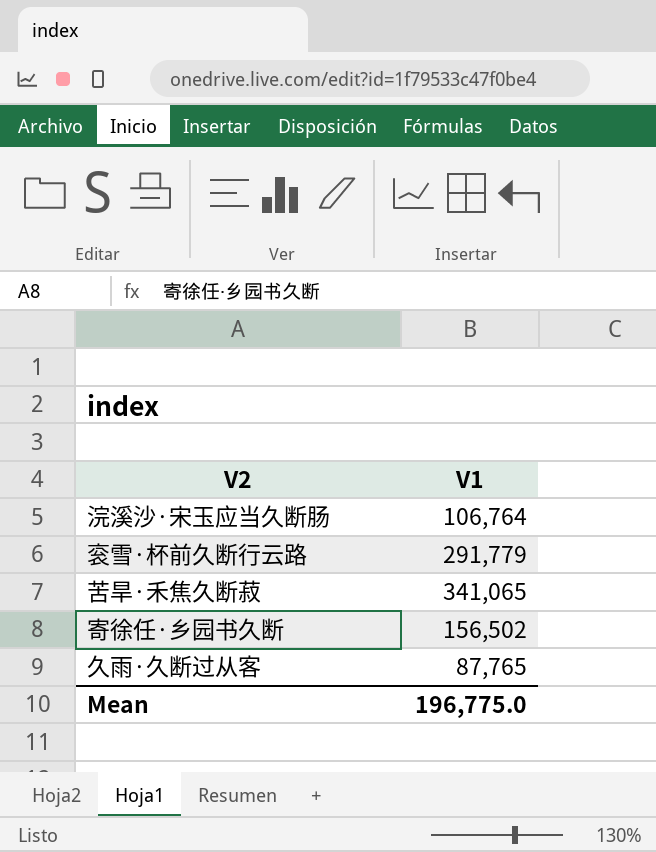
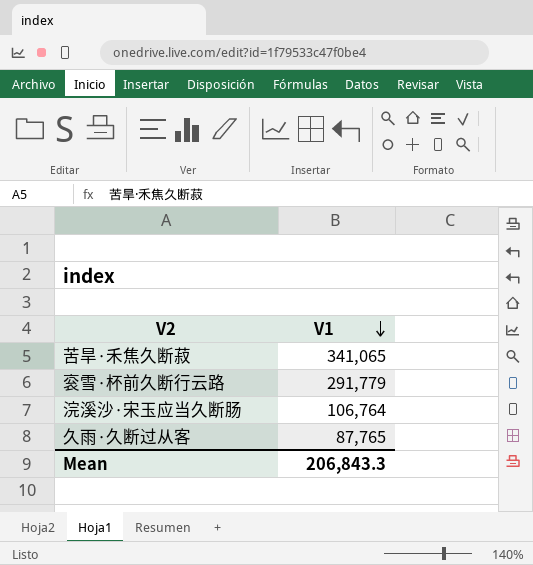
row order: none -> V1 descending
row 寄徐任·乡园书久断: 156,502 -> none
Mean | V1: 196,775.0 -> 206,843.3

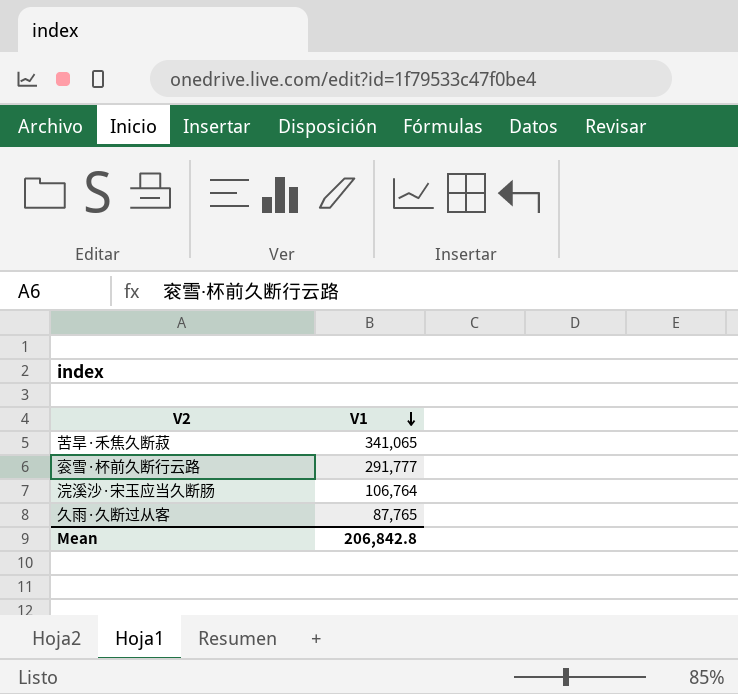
衮雪·杯前久断行云路 | V1: 291,779 -> 291,777
Mean | V1: 206,843.3 -> 206,842.8

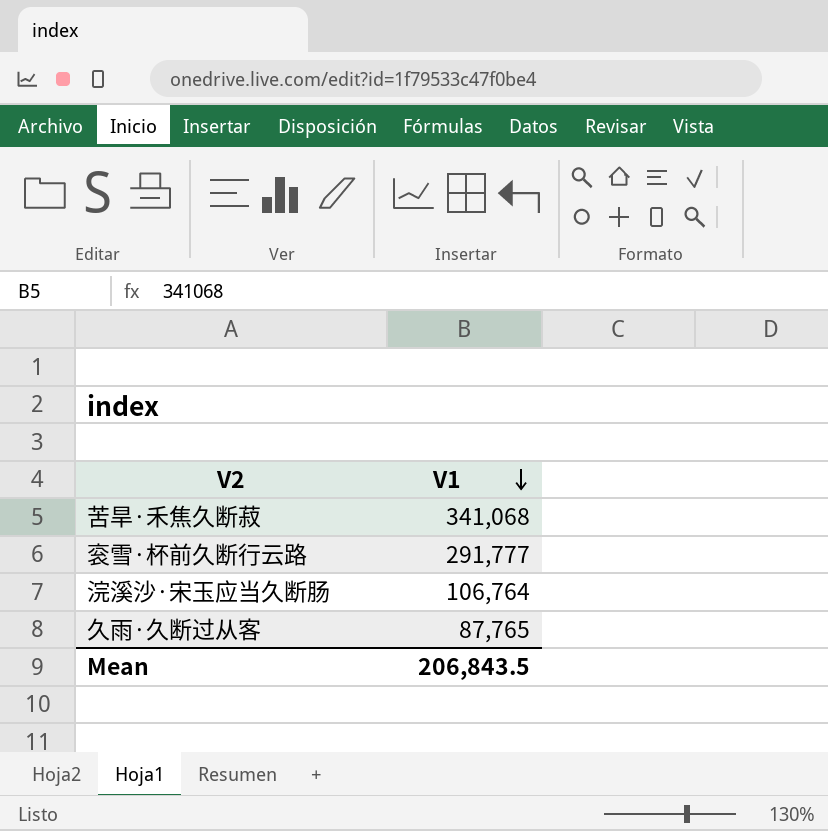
苦旱·禾焦久断菽 | V1: 341,065 -> 341,068
Mean | V1: 206,842.8 -> 206,843.5

